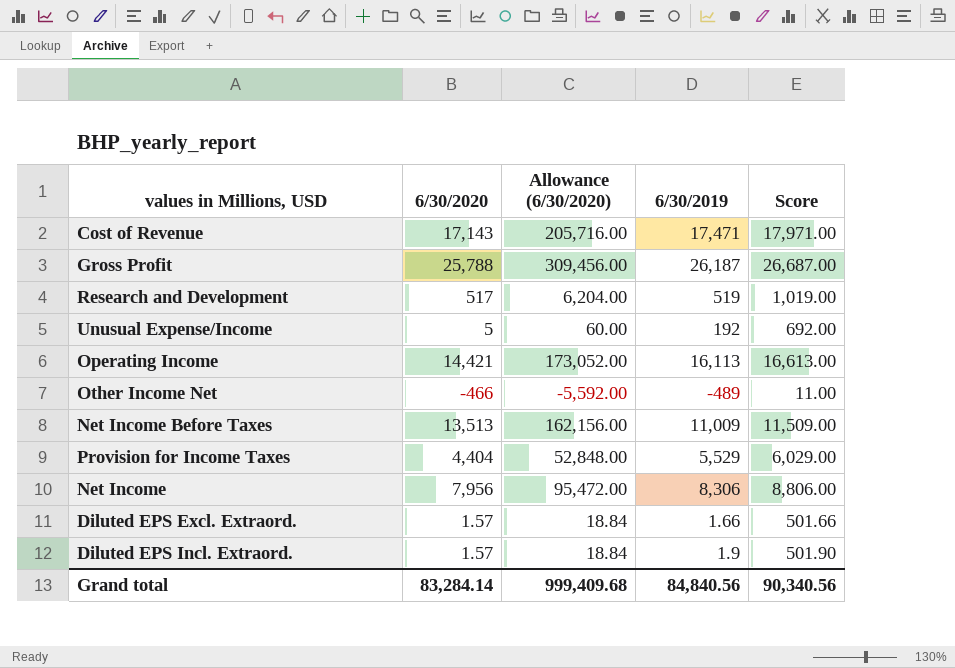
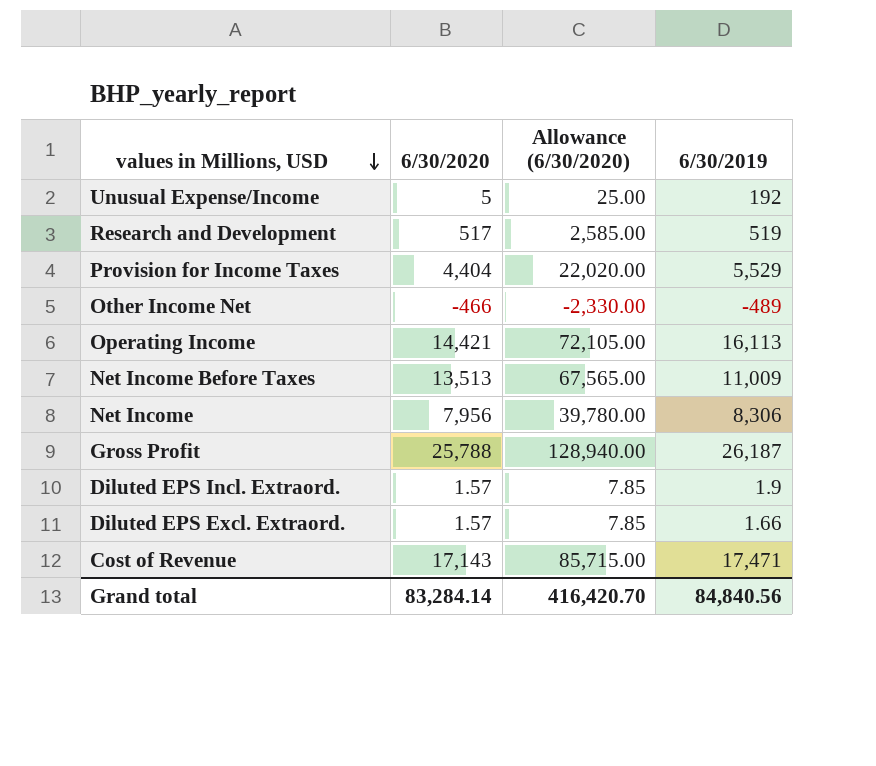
row order: none -> values in Millions, USD descending
column Score | formula: [6/30/2019] + 500 -> none
column Allowance (6/30/2020) | formula: [6/30/2020] * 12 -> [6/30/2020] * 5
Grand total | Allowance (6/30/2020): 999,409.68 -> 416,420.70

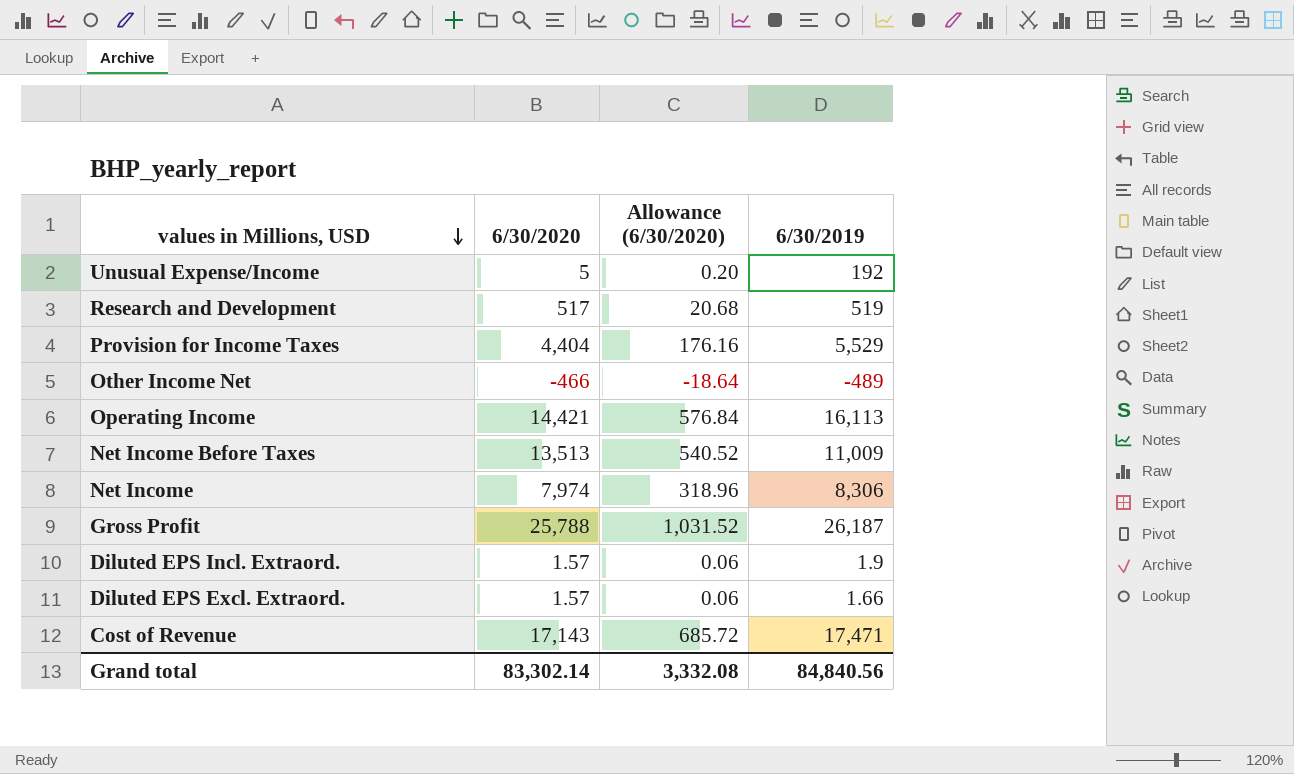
column Allowance (6/30/2020) | formula: [6/30/2020] * 5 -> [6/30/2020] * 0.04
Net Income | 6/30/2020: 7,956 -> 7,974
Grand total | 6/30/2020: 83,284.14 -> 83,302.14
Grand total | Allowance (6/30/2020): 416,420.70 -> 3,332.08

